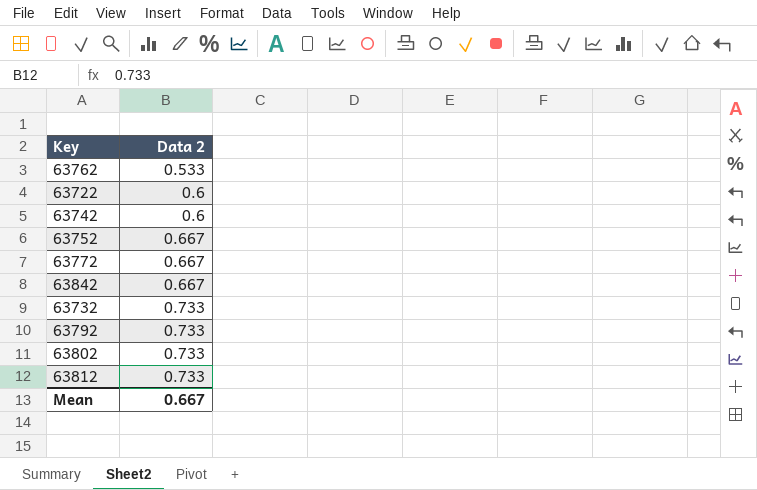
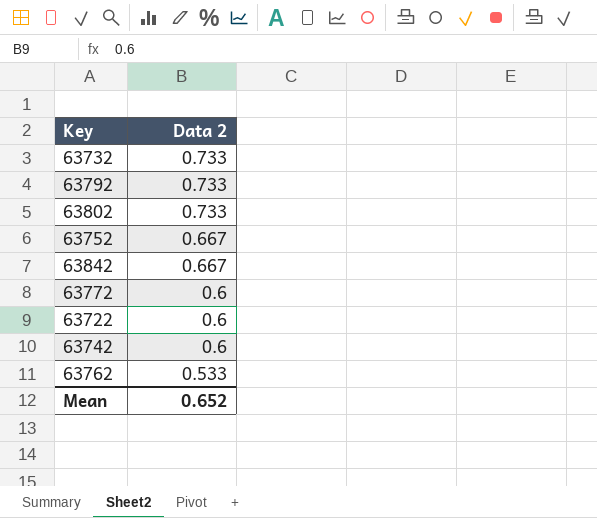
row order: Data 2 ascending -> Data 2 descending
row 63812: 0.733 -> none
63772 | Data 2: 0.667 -> 0.6
Mean | Data 2: 0.667 -> 0.652

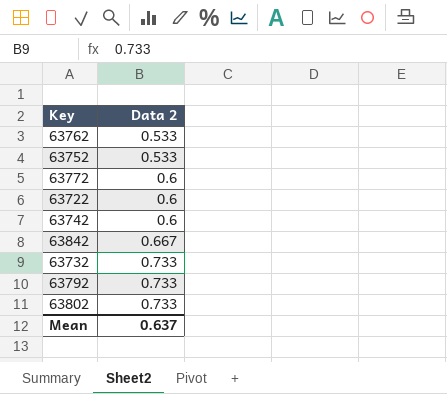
row order: Data 2 descending -> Data 2 ascending
63752 | Data 2: 0.667 -> 0.533
Mean | Data 2: 0.652 -> 0.637

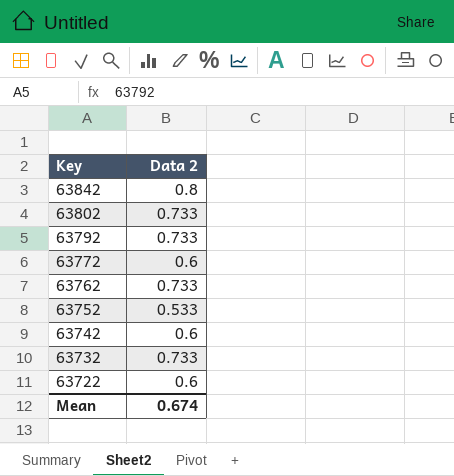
row order: Data 2 ascending -> Key descending
63842 | Data 2: 0.667 -> 0.8
63762 | Data 2: 0.533 -> 0.733
Mean | Data 2: 0.637 -> 0.674

